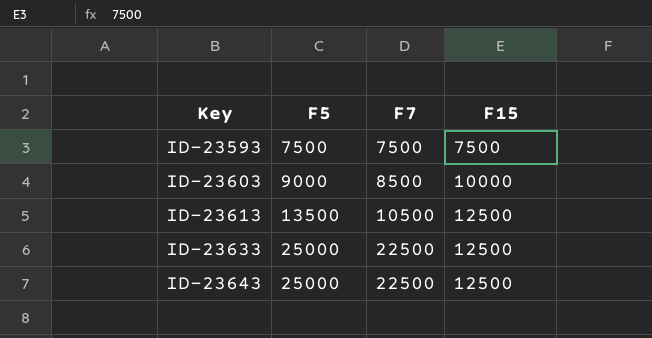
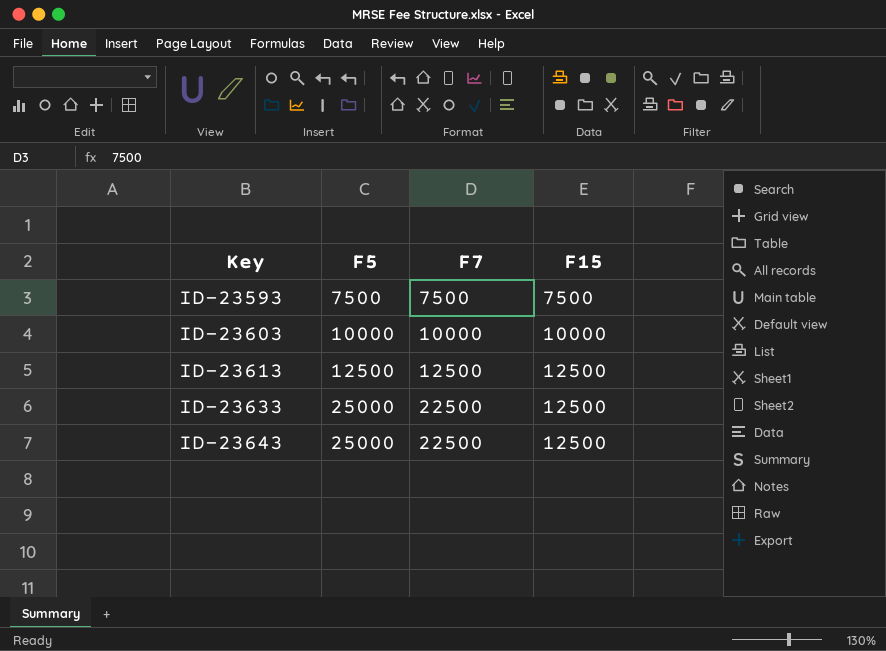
ID-23603 | F5: 9000 -> 10000
ID-23603 | F7: 8500 -> 10000
ID-23613 | F5: 13500 -> 12500
ID-23613 | F7: 10500 -> 12500

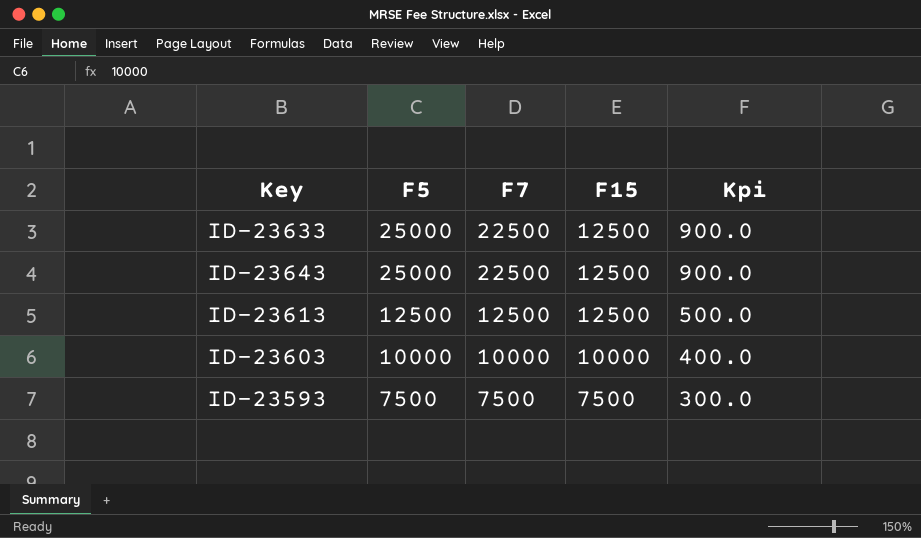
row order: Key ascending -> F5 descending
column Kpi | formula: none -> [F7] * 0.04

